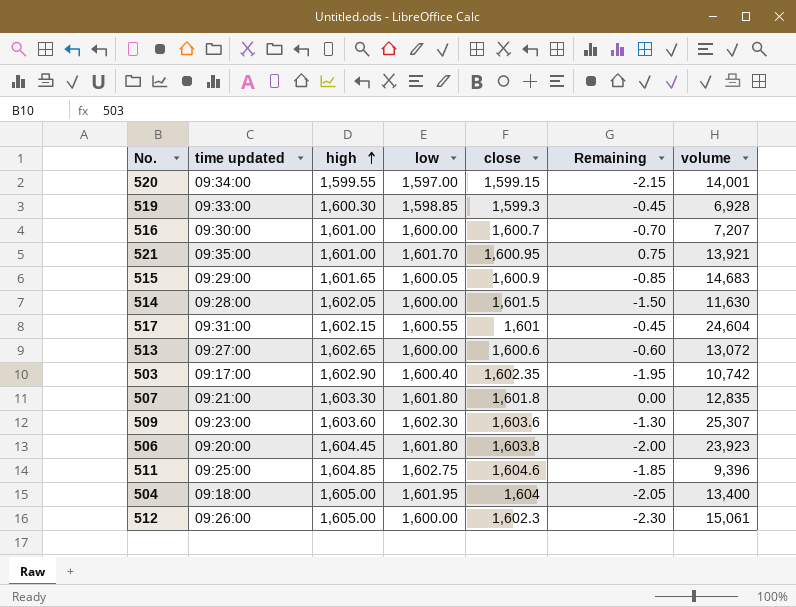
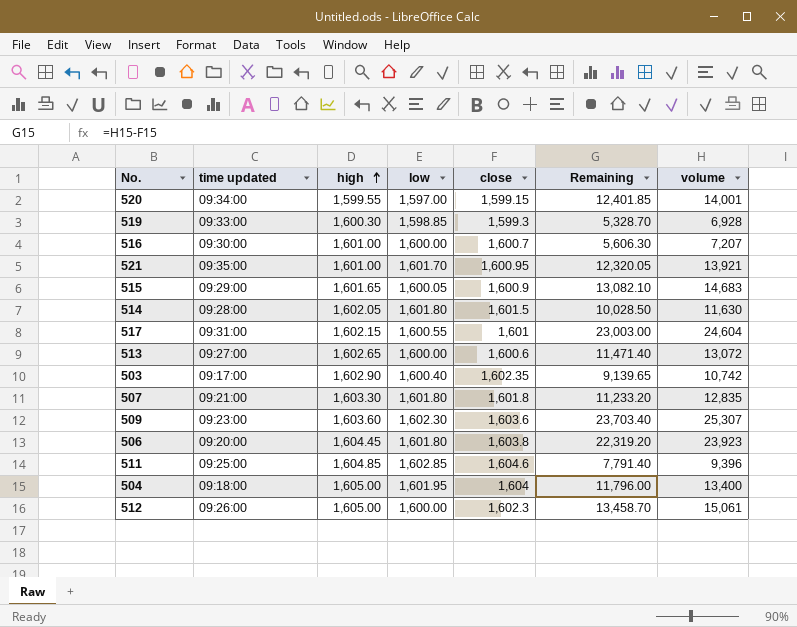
column Remaining | formula: [low] - [close] -> [volume] - [close]
514 | low: 1,600.00 -> 1,601.80
511 | low: 1,602.75 -> 1,602.85

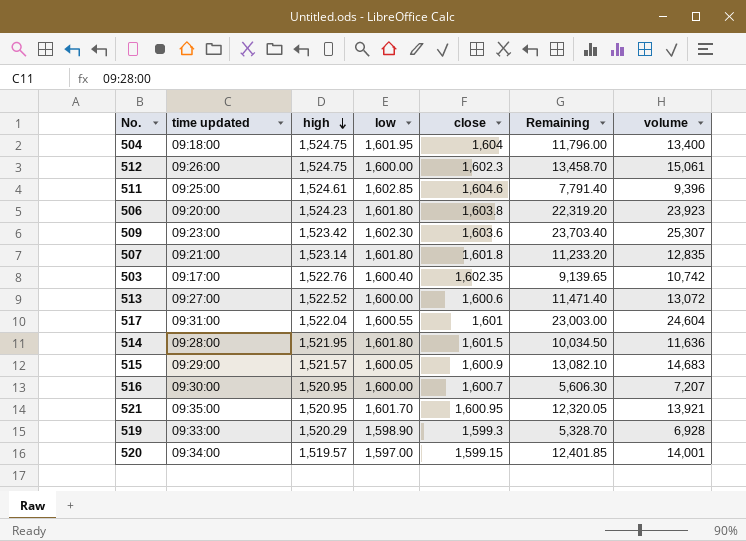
row order: high ascending -> high descending
504 | high: 1,605.00 -> 1,524.75
512 | high: 1,605.00 -> 1,524.75
511 | high: 1,604.85 -> 1,524.61
506 | high: 1,604.45 -> 1,524.23
509 | high: 1,603.60 -> 1,523.42
507 | high: 1,603.30 -> 1,523.14
503 | high: 1,602.90 -> 1,522.76
513 | high: 1,602.65 -> 1,522.52
517 | high: 1,602.15 -> 1,522.04
514 | high: 1,602.05 -> 1,521.95
514 | Remaining: 10,028.50 -> 10,034.50
514 | volume: 11,630 -> 11,636
515 | high: 1,601.65 -> 1,521.57
516 | high: 1,601.00 -> 1,520.95
521 | high: 1,601.00 -> 1,520.95
519 | high: 1,600.30 -> 1,520.29
519 | low: 1,598.85 -> 1,598.90
520 | high: 1,599.55 -> 1,519.57

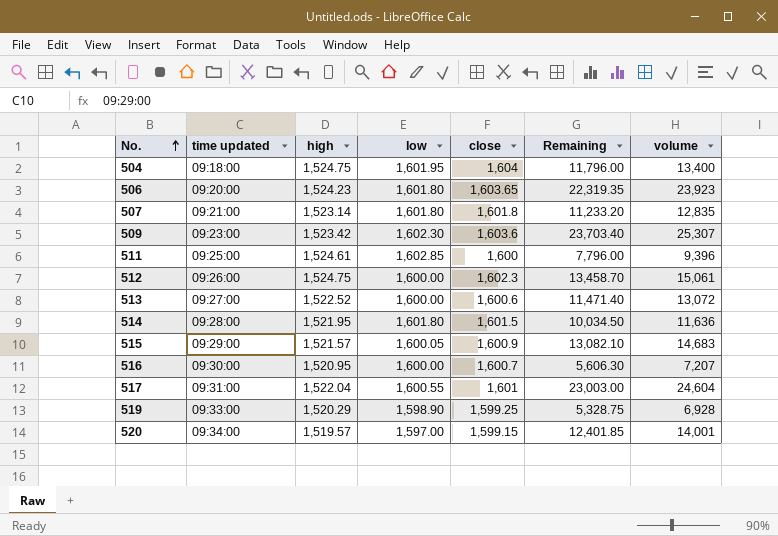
row order: high descending -> No. ascending
row 503: 09:17:00 | 1,522.76 | 1,600.40 | 1,602.35 | 9,139.65 | 10,742 -> none
row 521: 09:35:00 | 1,520.95 | 1,601.70 | 1,600.95 | 12,320.05 | 13,921 -> none
506 | close: 1,603.8 -> 1,603.65
506 | Remaining: 22,319.20 -> 22,319.35
511 | close: 1,604.6 -> 1,600
511 | Remaining: 7,791.40 -> 7,796.00
519 | close: 1,599.3 -> 1,599.25
519 | Remaining: 5,328.70 -> 5,328.75

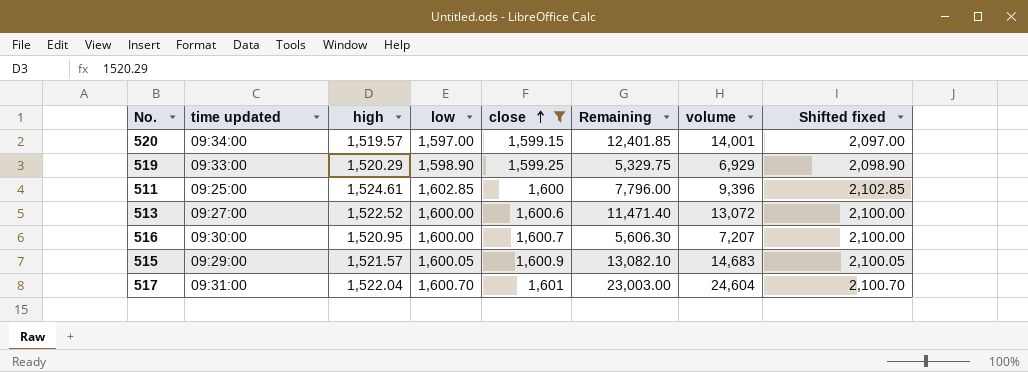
filter: none -> close <= 1,601
row order: No. ascending -> close ascending
column Shifted fixed | formula: none -> [low] + 500
519 | Remaining: 5,328.75 -> 5,329.75
519 | volume: 6,928 -> 6,929
517 | low: 1,600.55 -> 1,600.70

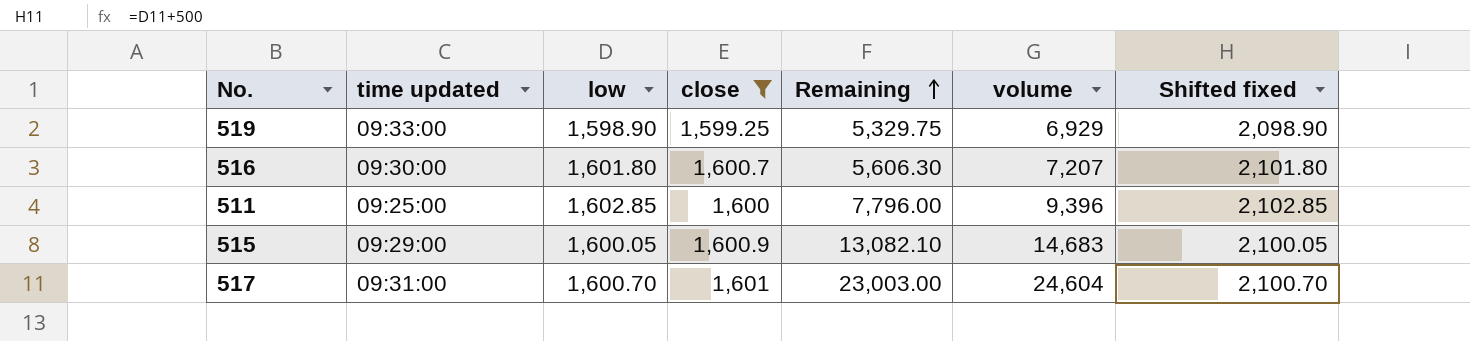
row order: close ascending -> Remaining ascending
column high | position: 3 -> none
row 520: 09:34:00 | 1,519.57 | 1,597.00 | 1,599.15 | 12,401.85 | 14,001 | 2,097.00 -> none
row 513: 09:27:00 | 1,522.52 | 1,600.00 | 1,600.6 | 11,471.40 | 13,072 | 2,100.00 -> none
516 | low: 1,600.00 -> 1,601.80
516 | Shifted fixed: 2,100.00 -> 2,101.80

